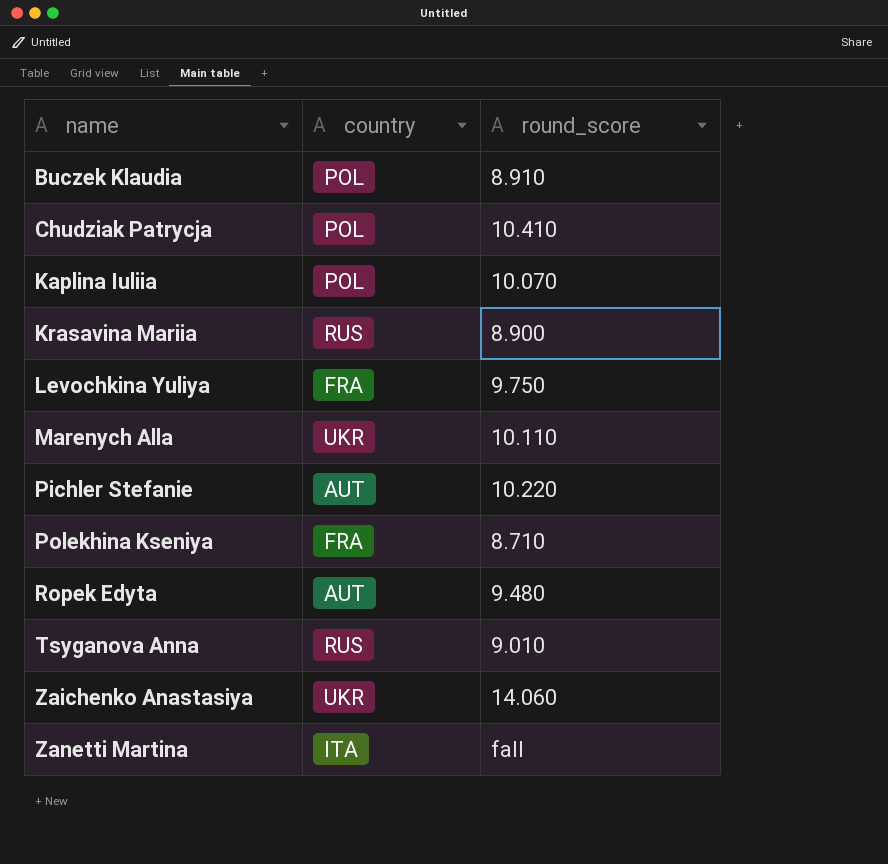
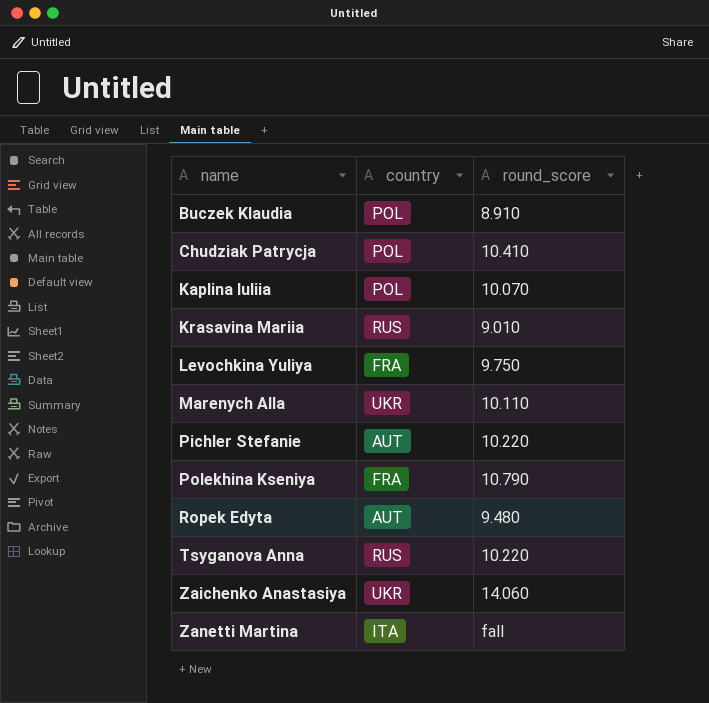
Krasavina Mariia | round_score: 8.900 -> 9.010
Polekhina Kseniya | round_score: 8.710 -> 10.790
Tsyganova Anna | round_score: 9.010 -> 10.220

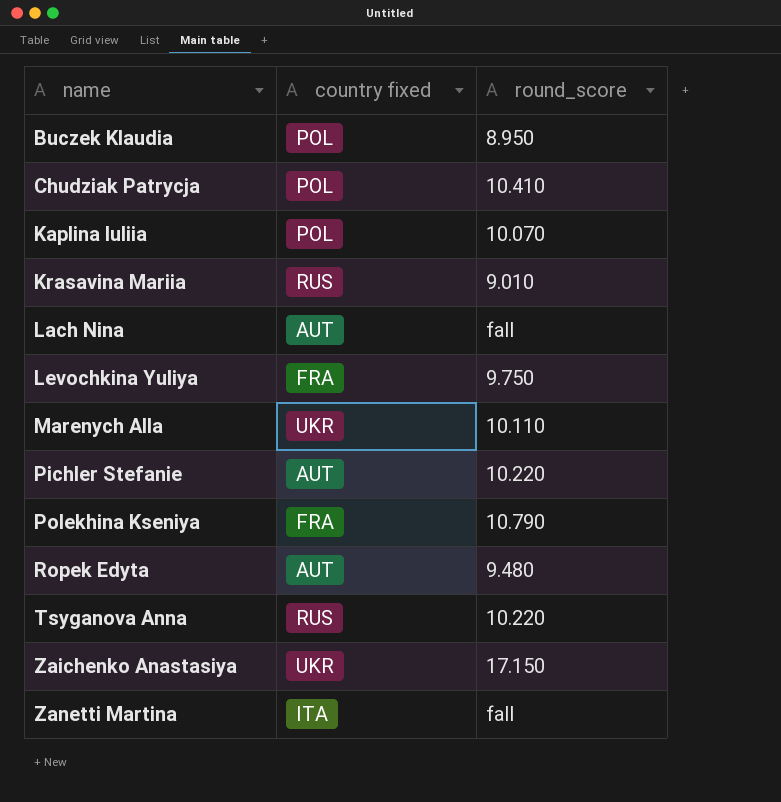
column name: country -> country fixed
Buczek Klaudia | round_score: 8.910 -> 8.950
row Lach Nina: none -> AUT | fall
Zaichenko Anastasiya | round_score: 14.060 -> 17.150

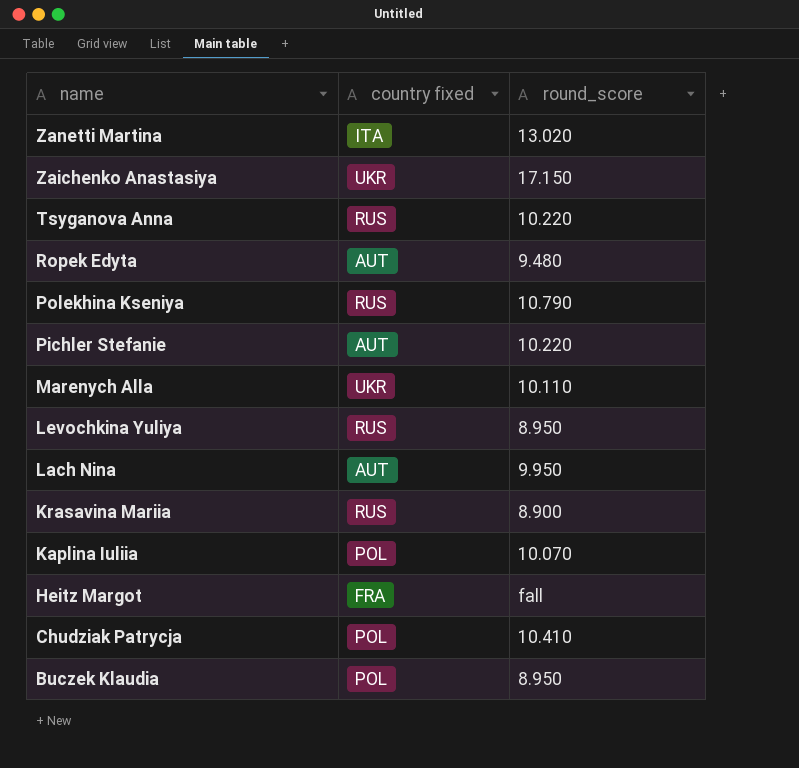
row order: name ascending -> name descending
Zanetti Martina | round_score: fall -> 13.020
Polekhina Kseniya | country fixed: FRA -> RUS
Levochkina Yuliya | country fixed: FRA -> RUS
Levochkina Yuliya | round_score: 9.750 -> 8.950
Lach Nina | round_score: fall -> 9.950
Krasavina Mariia | round_score: 9.010 -> 8.900
row Heitz Margot: none -> FRA | fall

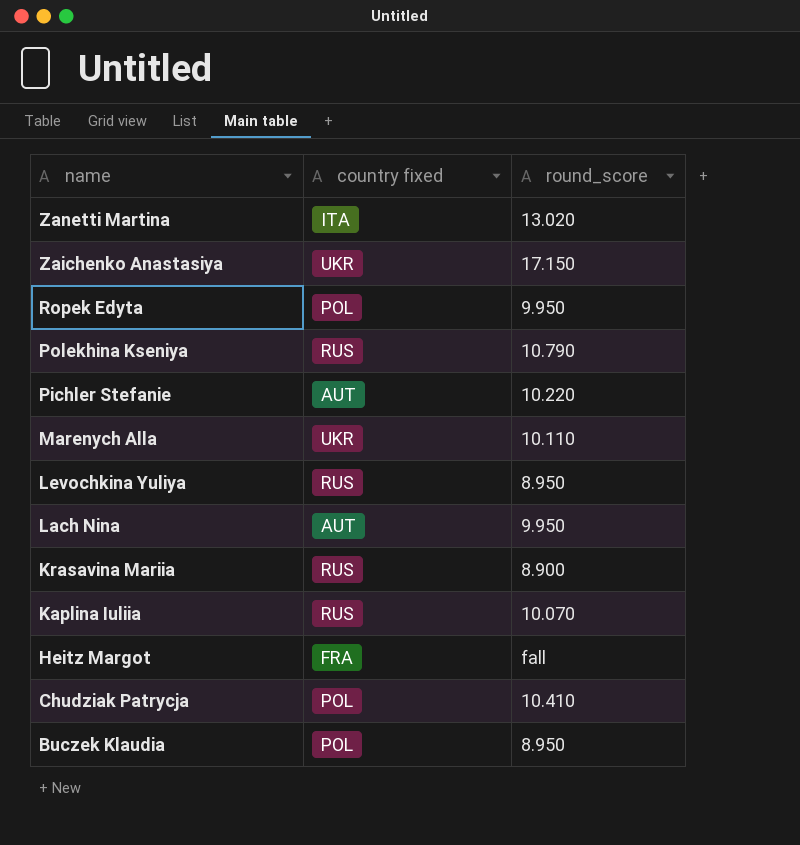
row Tsyganova Anna: RUS | 10.220 -> none
Ropek Edyta | country fixed: AUT -> POL
Ropek Edyta | round_score: 9.480 -> 9.950
Kaplina Iuliia | country fixed: POL -> RUS

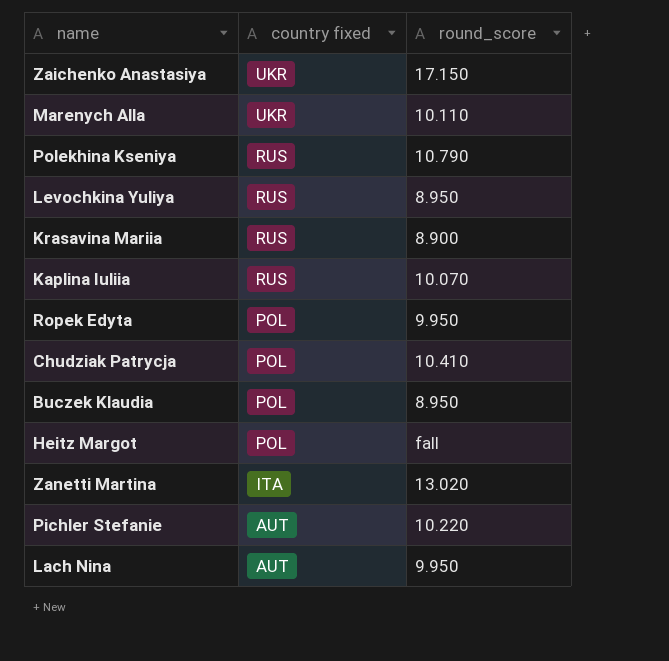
row order: name descending -> country fixed descending
Heitz Margot | country fixed: FRA -> POL

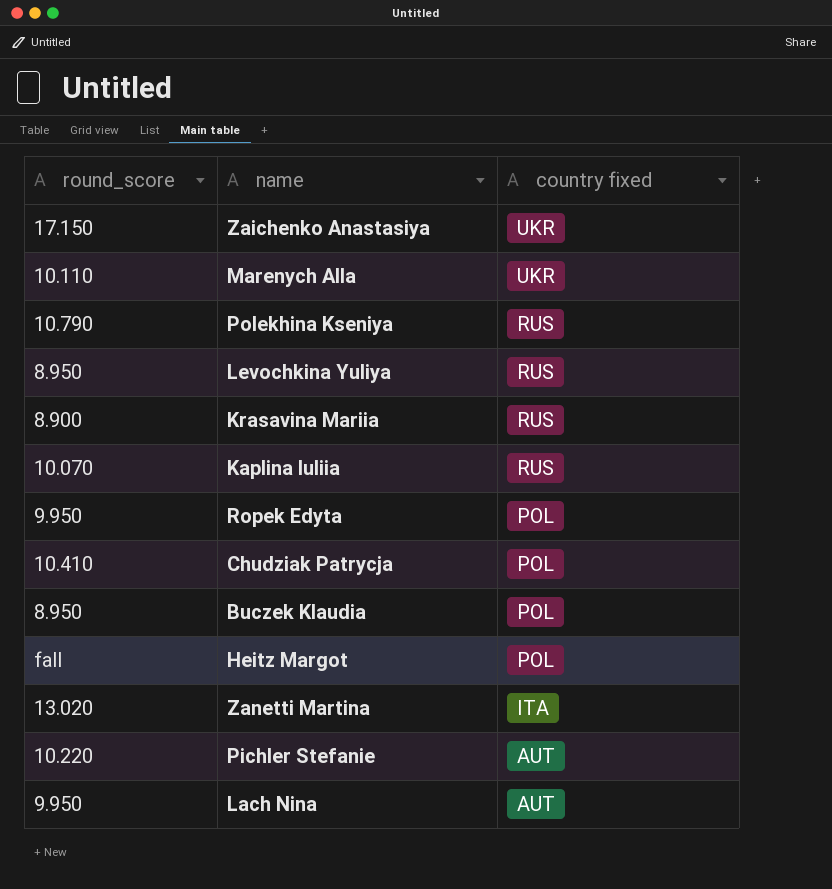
column round_score | position: 3 -> 1

